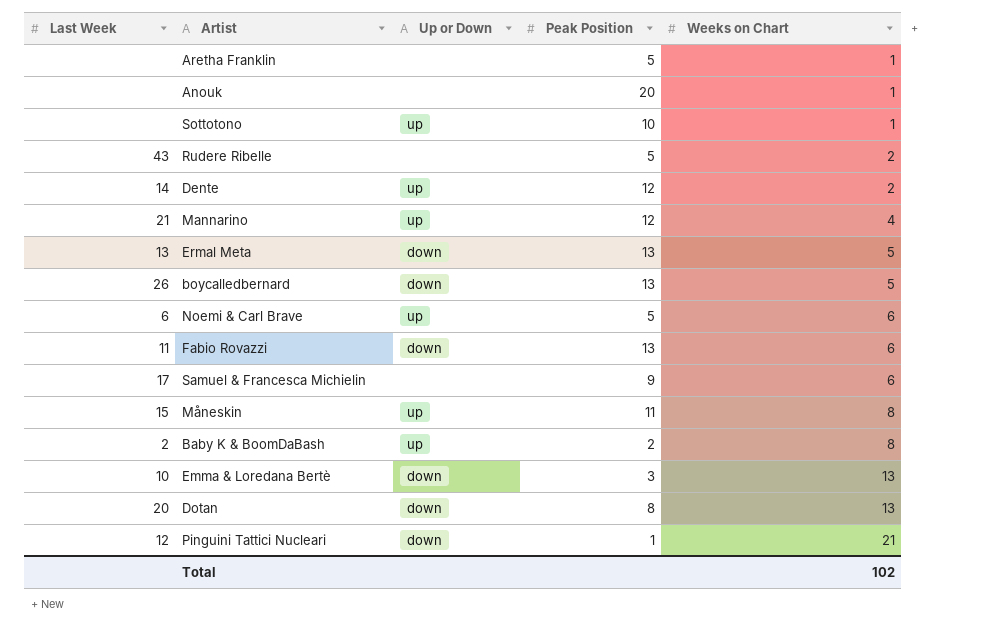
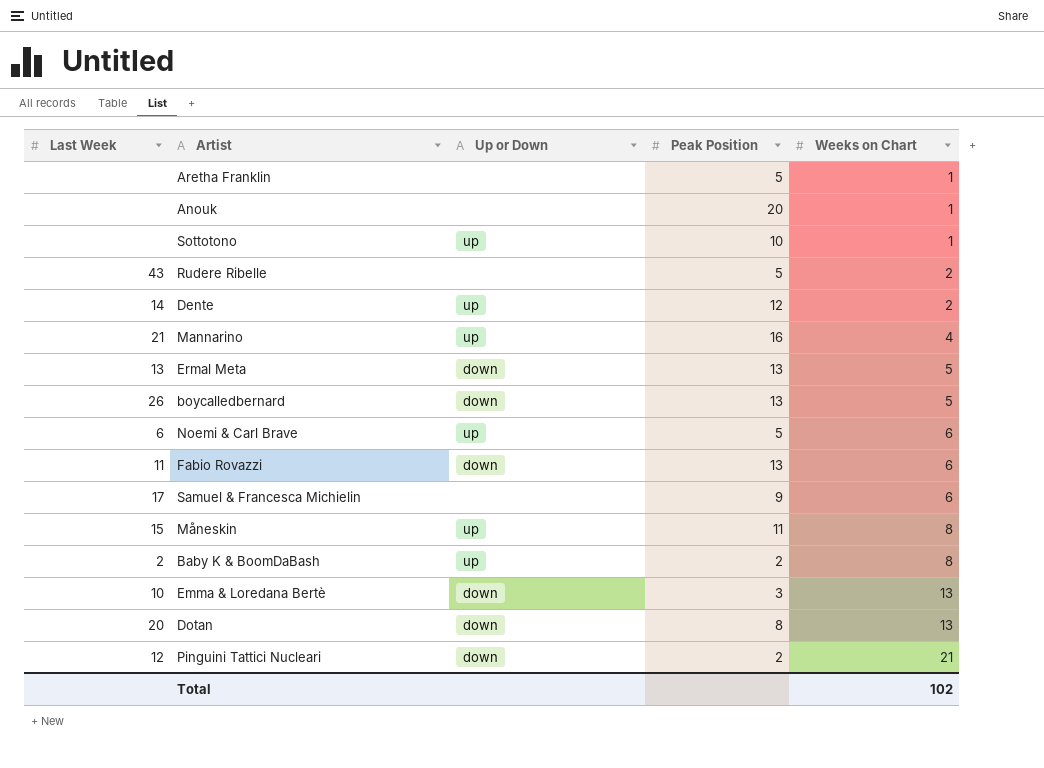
Mannarino | Peak Position: 12 -> 16
Pinguini Tattici Nucleari | Peak Position: 1 -> 2

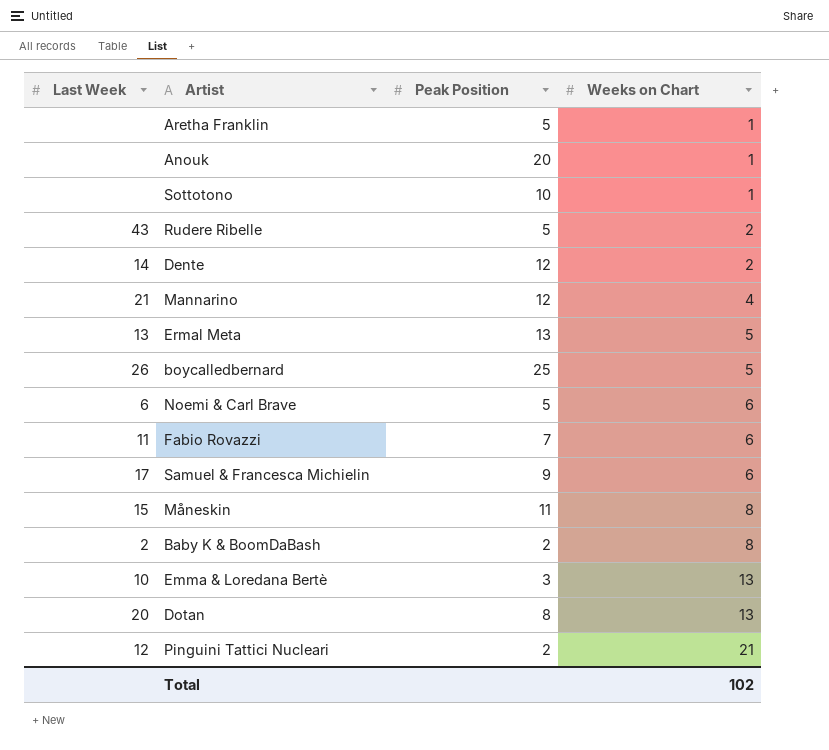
column Up or Down | position: 3 -> none
Mannarino | Peak Position: 16 -> 12
boycalledbernard | Peak Position: 13 -> 25
Fabio Rovazzi | Peak Position: 13 -> 7

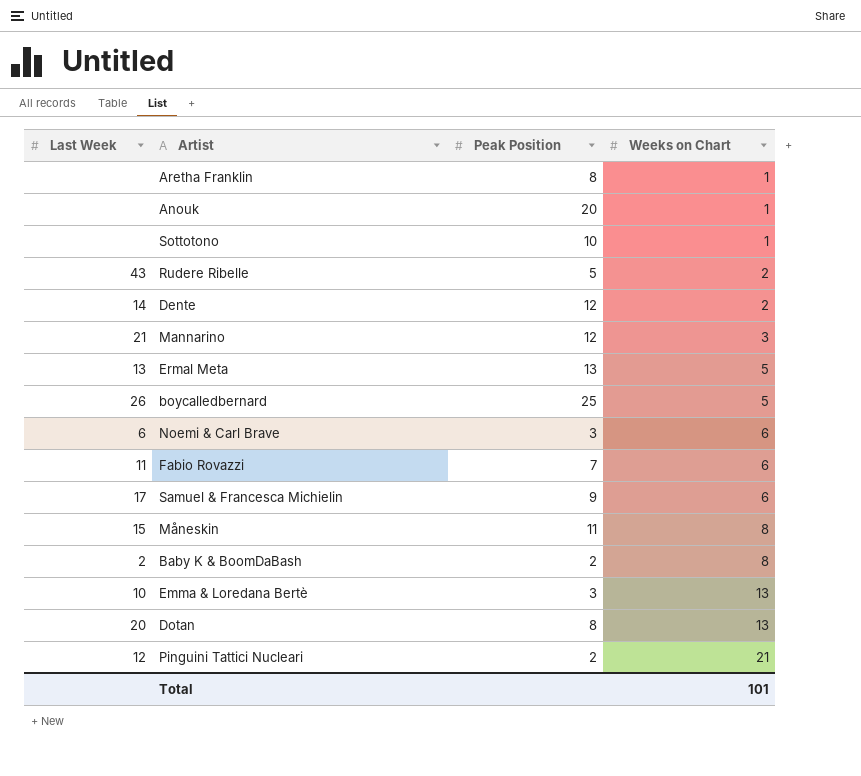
Aretha Franklin | Peak Position: 5 -> 8
Mannarino | Weeks on Chart: 4 -> 3
Noemi & Carl Brave | Peak Position: 5 -> 3
Total | Weeks on Chart: 102 -> 101

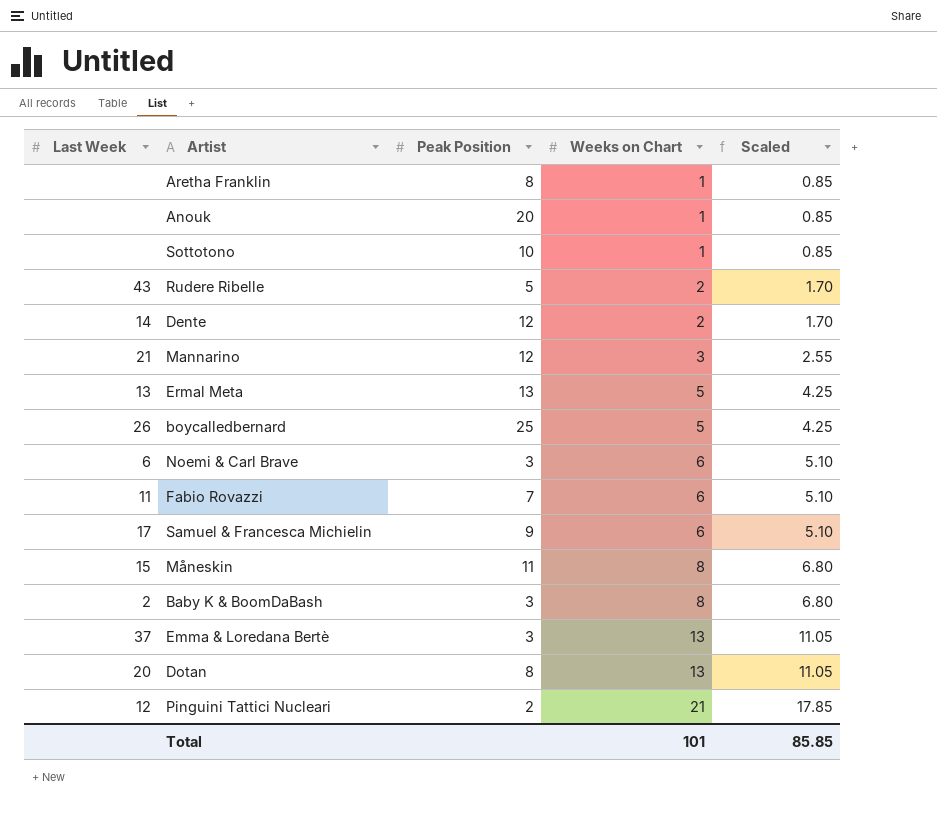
column Scaled | formula: none -> [Weeks on Chart] * 0.85
Baby K & BoomDaBash | Peak Position: 2 -> 3
Emma & Loredana Bertè | Last Week: 10 -> 37

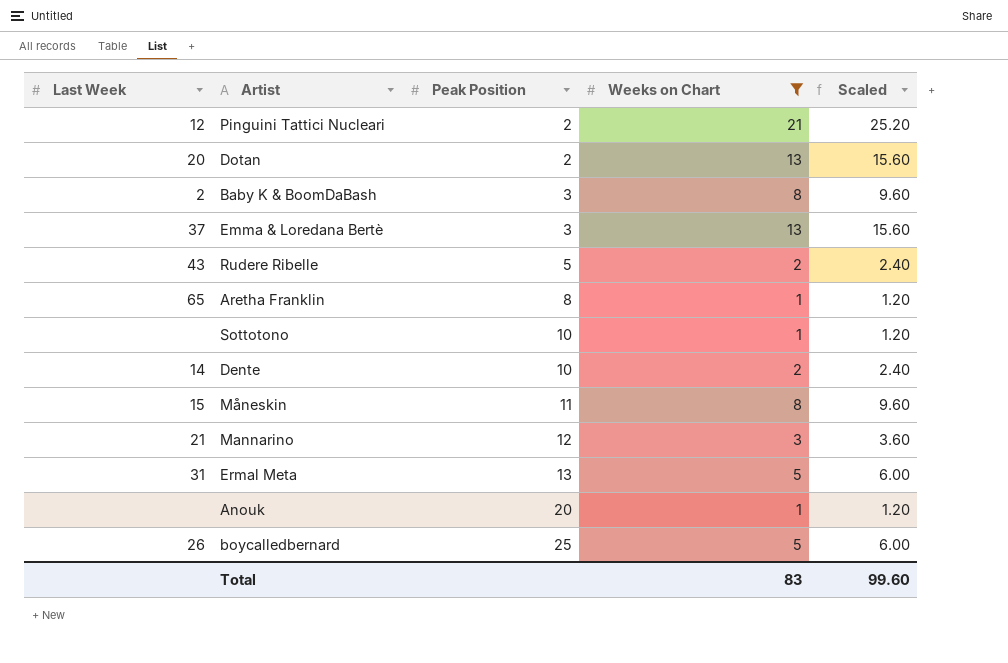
filter: none -> Weeks on Chart != 6
row order: Weeks on Chart ascending -> Peak Position ascending
column Scaled | formula: [Weeks on Chart] * 0.85 -> [Weeks on Chart] * 1.2
Dotan | Peak Position: 8 -> 2
Aretha Franklin | Last Week: none -> 65
Dente | Peak Position: 12 -> 10
Ermal Meta | Last Week: 13 -> 31
Total | Weeks on Chart: 101 -> 83
Total | Scaled: 85.85 -> 99.60

